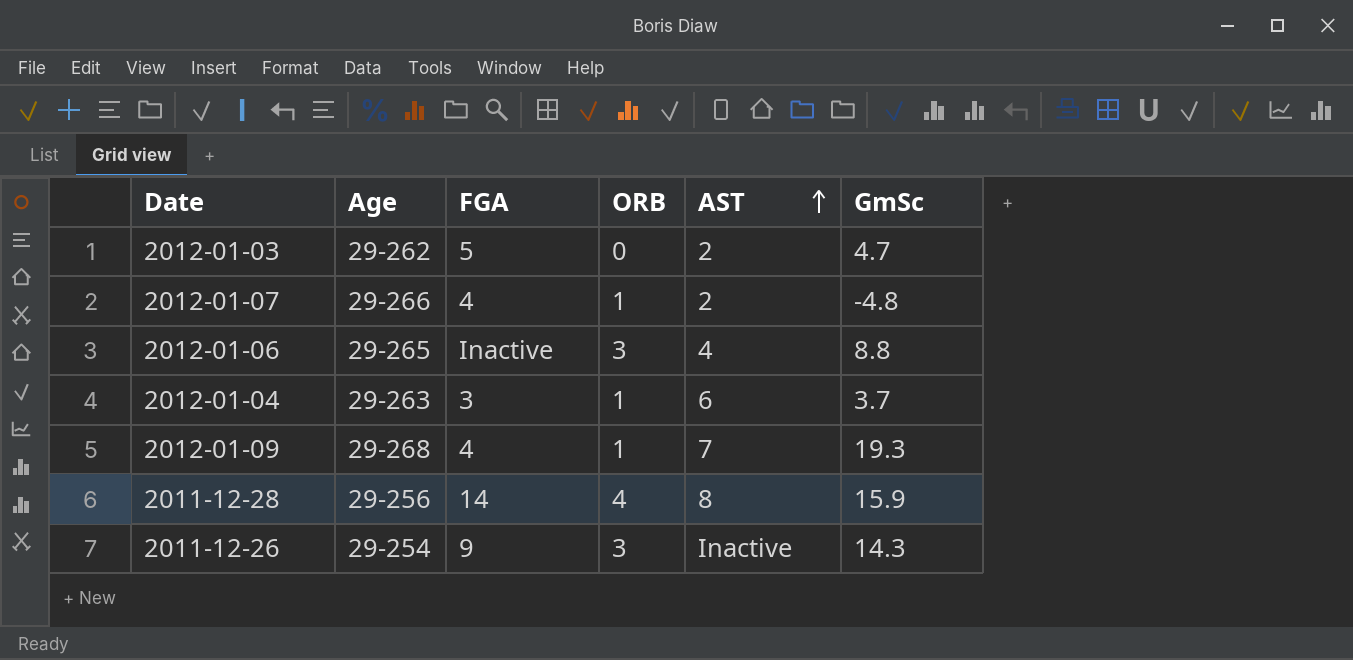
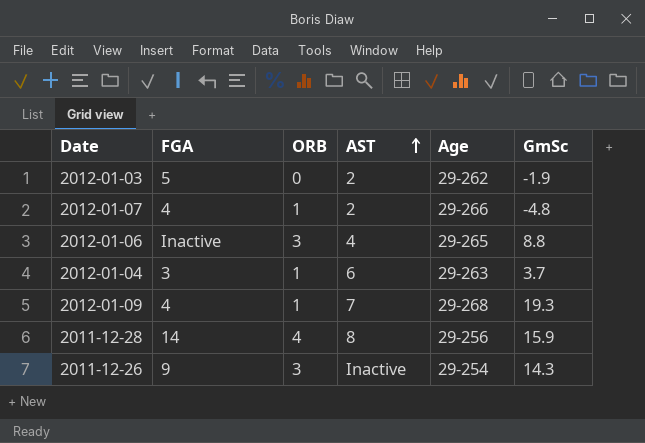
column Age | position: 2 -> 5
2012-01-03 | GmSc: 4.7 -> -1.9

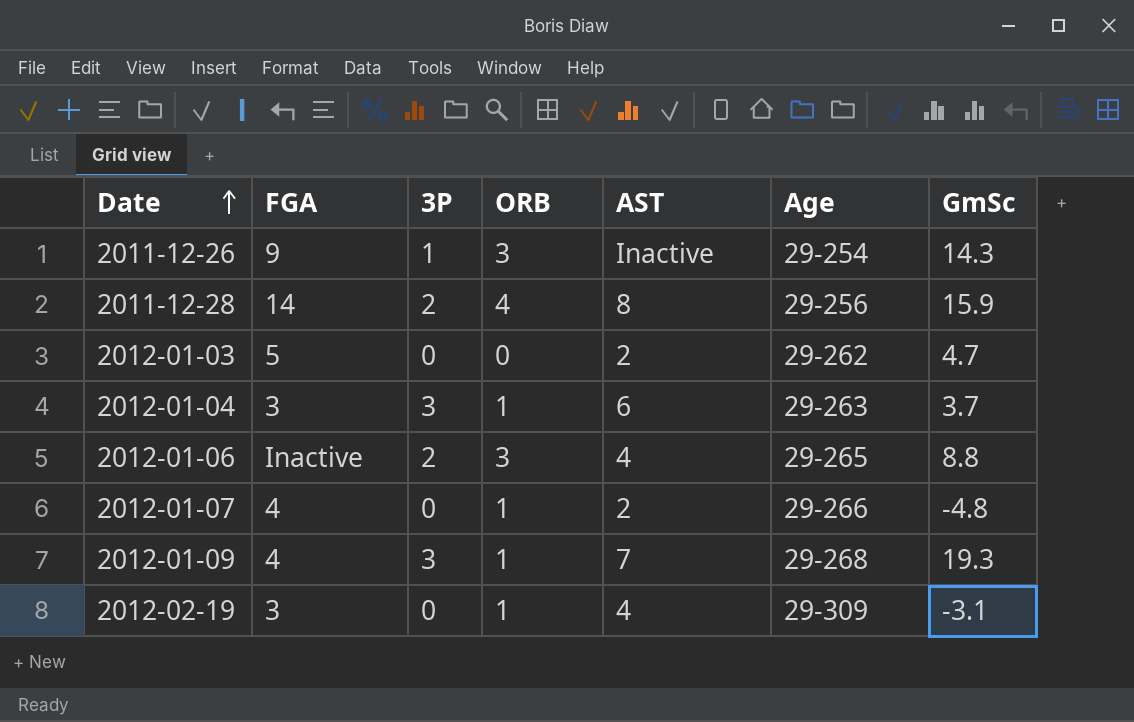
row order: AST ascending -> Date ascending
column 3P | position: none -> 3
2012-01-03 | GmSc: -1.9 -> 4.7
row 2012-02-19: none -> 3 | 0 | 1 | 4 | 29-309 | -3.1

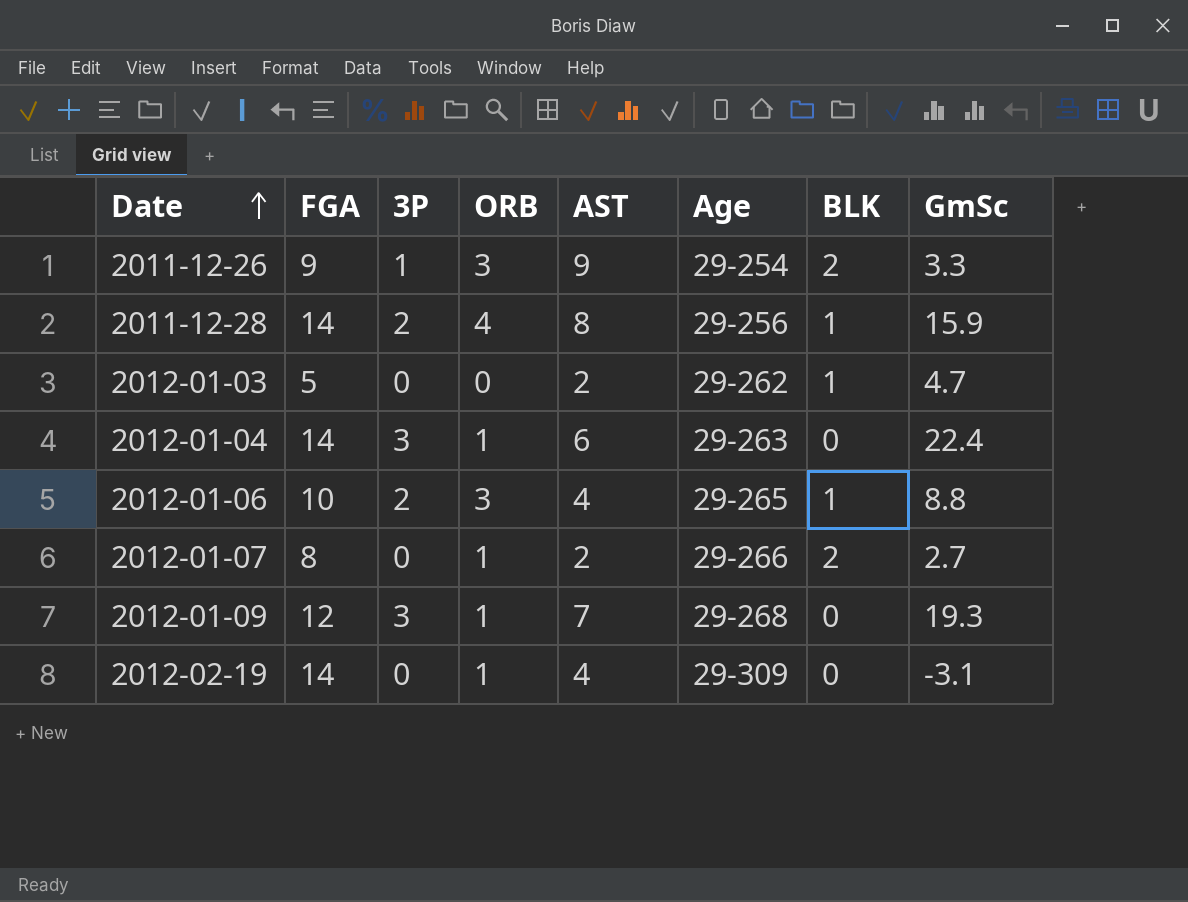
column BLK | position: none -> 7
2011-12-26 | AST: Inactive -> 9
2011-12-26 | GmSc: 14.3 -> 3.3
2012-01-04 | FGA: 3 -> 14
2012-01-04 | GmSc: 3.7 -> 22.4
2012-01-06 | FGA: Inactive -> 10
2012-01-07 | FGA: 4 -> 8
2012-01-07 | GmSc: -4.8 -> 2.7
2012-01-09 | FGA: 4 -> 12
2012-02-19 | FGA: 3 -> 14

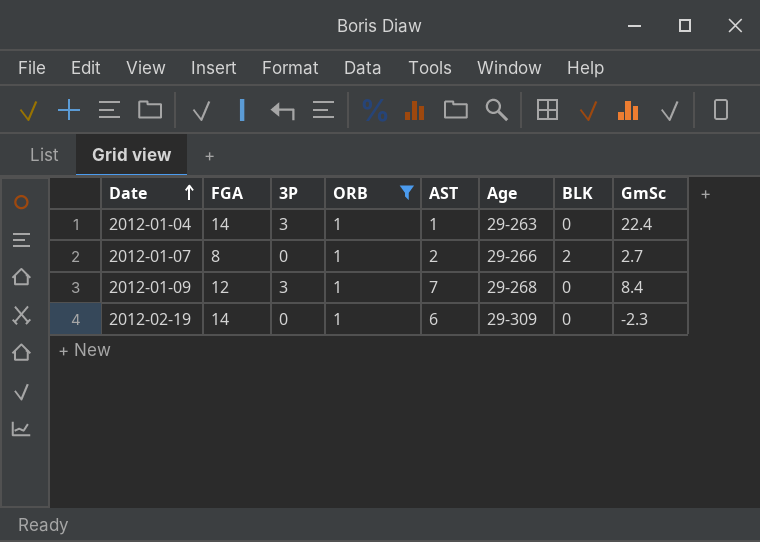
filter: none -> ORB = 1
2012-01-04 | AST: 6 -> 1
2012-01-09 | GmSc: 19.3 -> 8.4
2012-02-19 | AST: 4 -> 6
2012-02-19 | GmSc: -3.1 -> -2.3

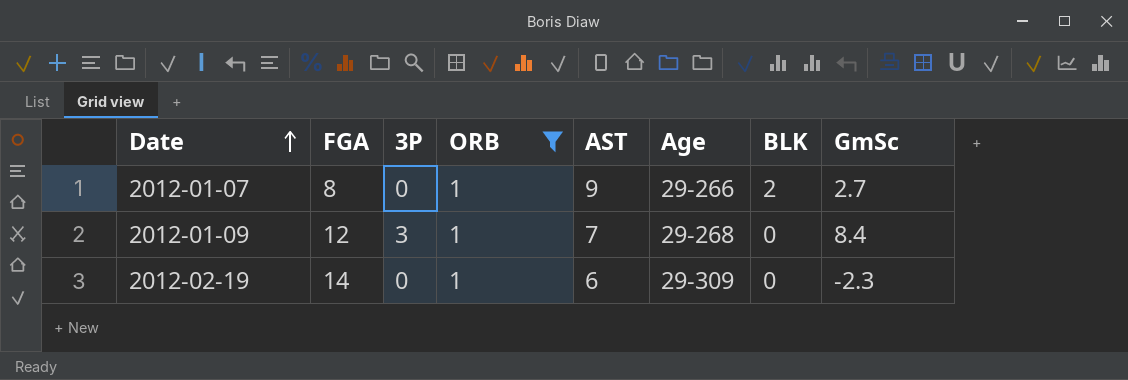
row 2012-01-04: 14 | 3 | 1 | 1 | 29-263 | 0 | 22.4 -> none
2012-01-07 | AST: 2 -> 9

